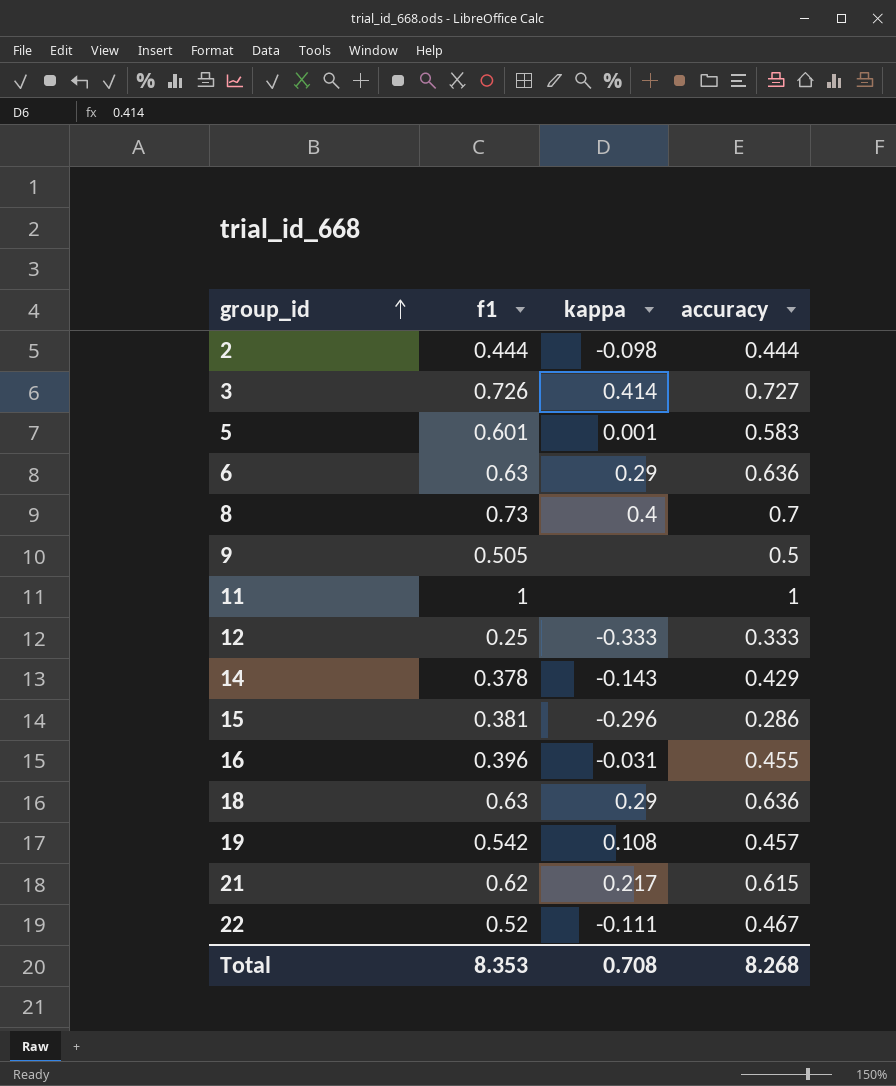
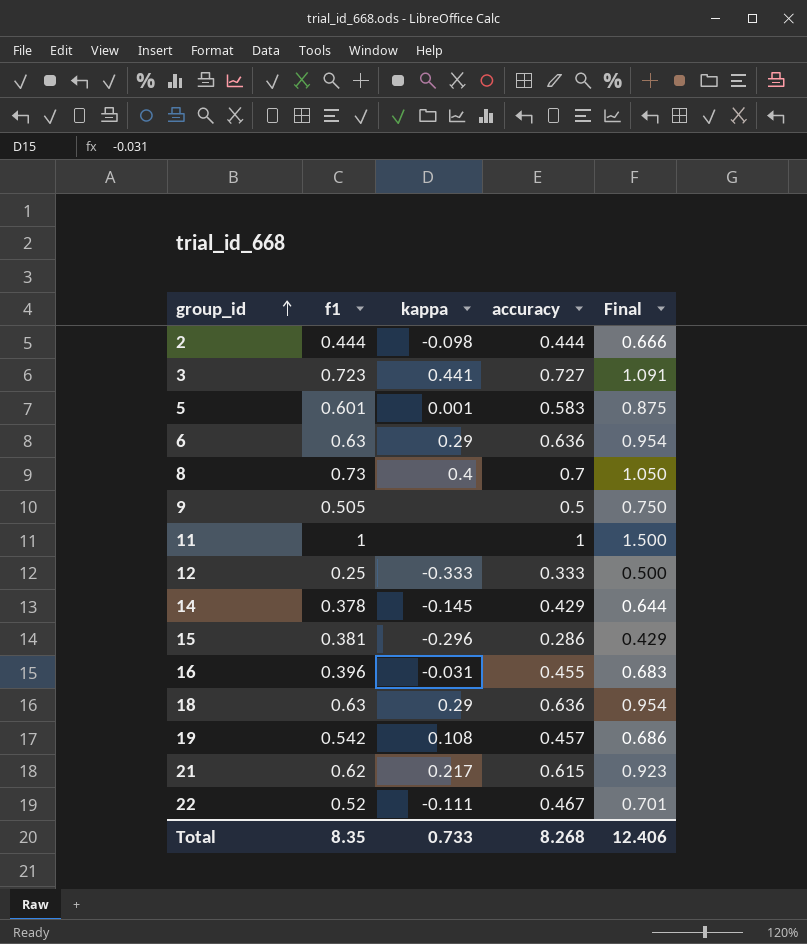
column Final | formula: none -> [accuracy] * 1.5
3 | f1: 0.726 -> 0.723
3 | kappa: 0.414 -> 0.441
14 | kappa: -0.143 -> -0.145
Total | f1: 8.353 -> 8.35
Total | kappa: 0.708 -> 0.733

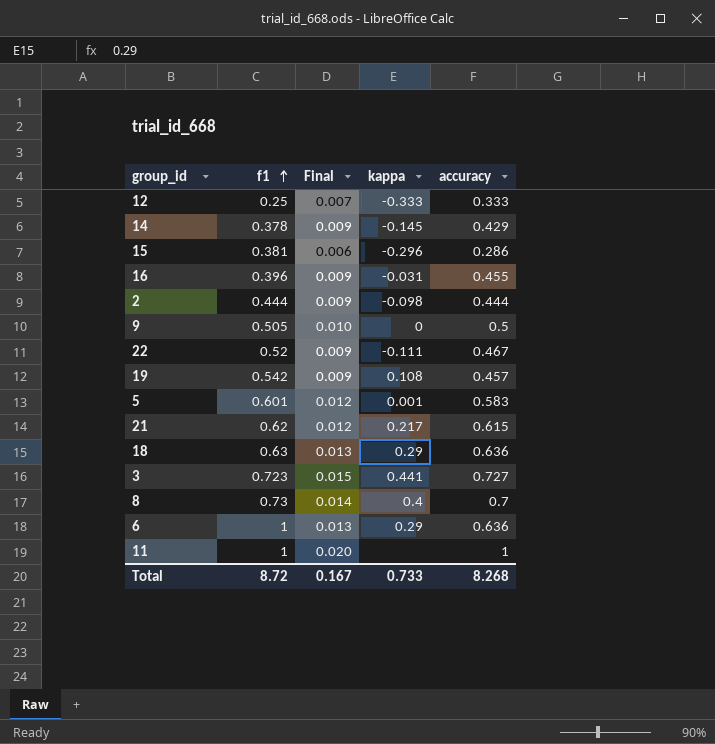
row order: group_id ascending -> f1 ascending
column Final | formula: [accuracy] * 1.5 -> [accuracy] * 0.02
column Final | position: 5 -> 3
9 | kappa: none -> 0
6 | f1: 0.63 -> 1
Total | f1: 8.35 -> 8.72
Total | Final: 12.406 -> 0.167

